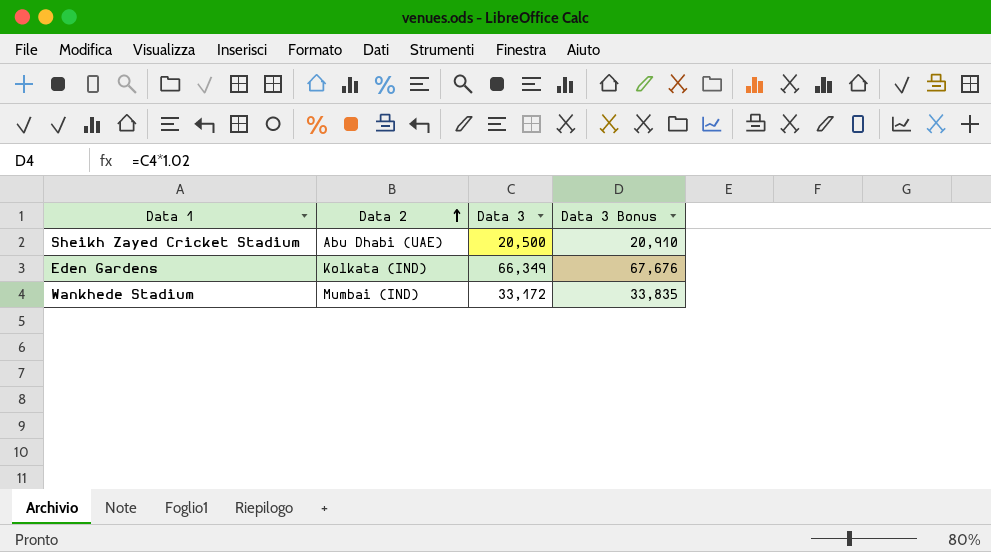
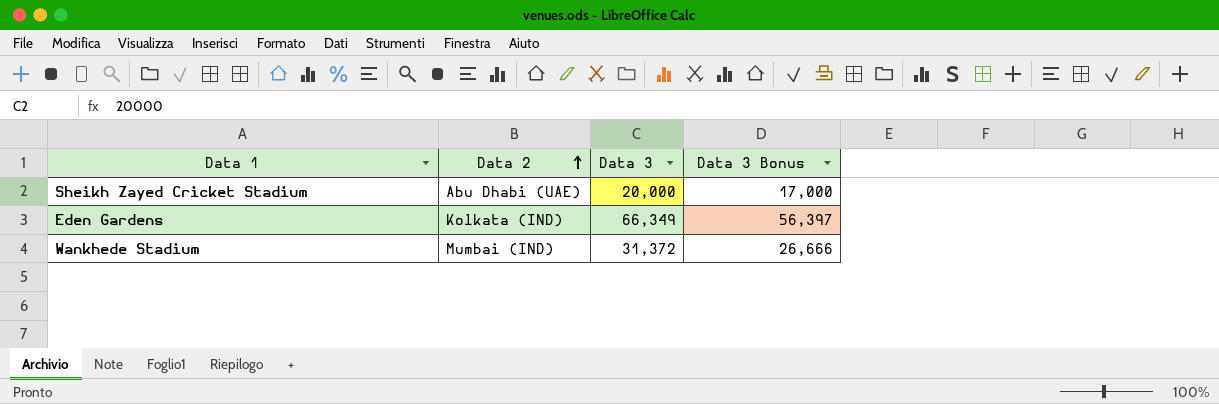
column Data 3 Bonus | formula: [Data 3] * 1.02 -> [Data 3] * 0.85
Sheikh Zayed Cricket Stadium | Data 3: 20,500 -> 20,000
Wankhede Stadium | Data 3: 33,172 -> 31,372

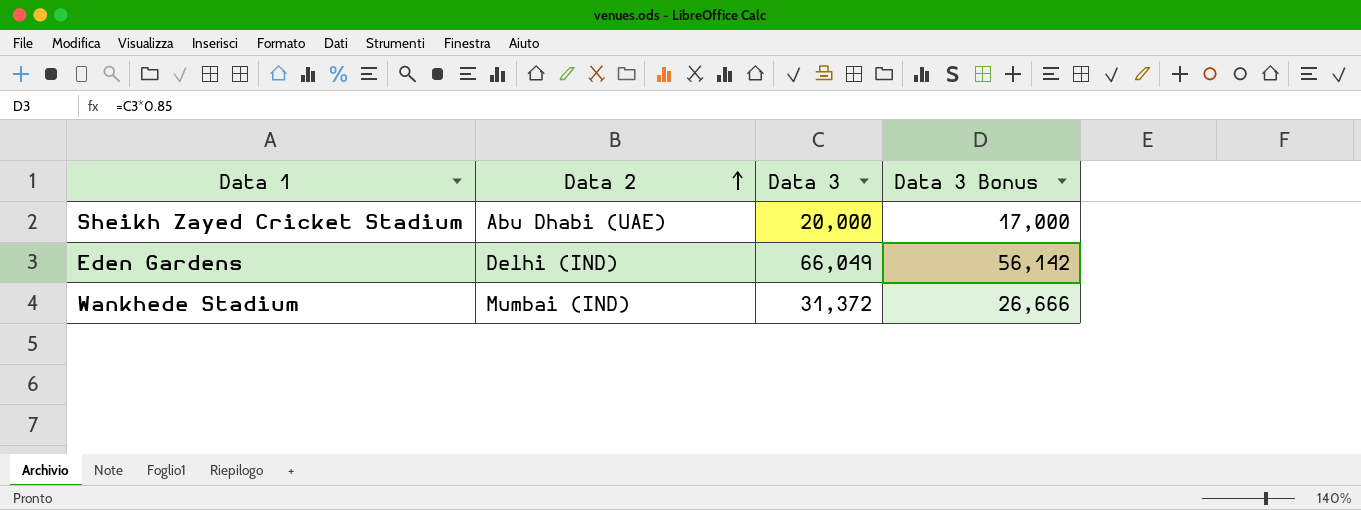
Eden Gardens | Data 2: Kolkata (IND) -> Delhi (IND)
Eden Gardens | Data 3: 66,349 -> 66,049
Eden Gardens | Data 3 Bonus: 56,397 -> 56,142

